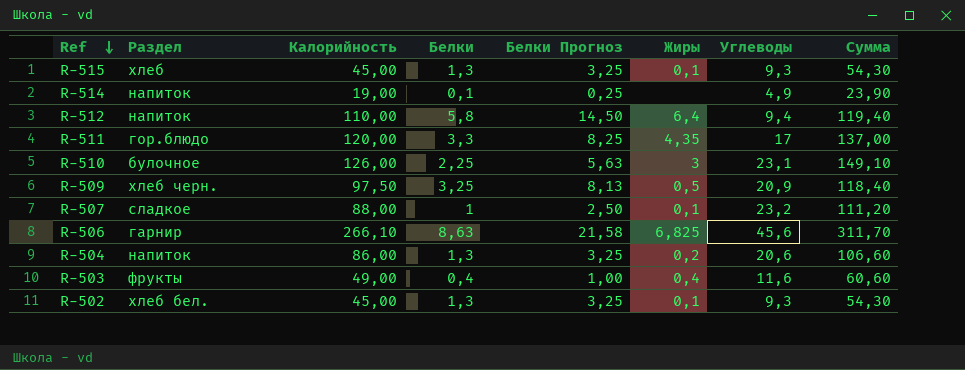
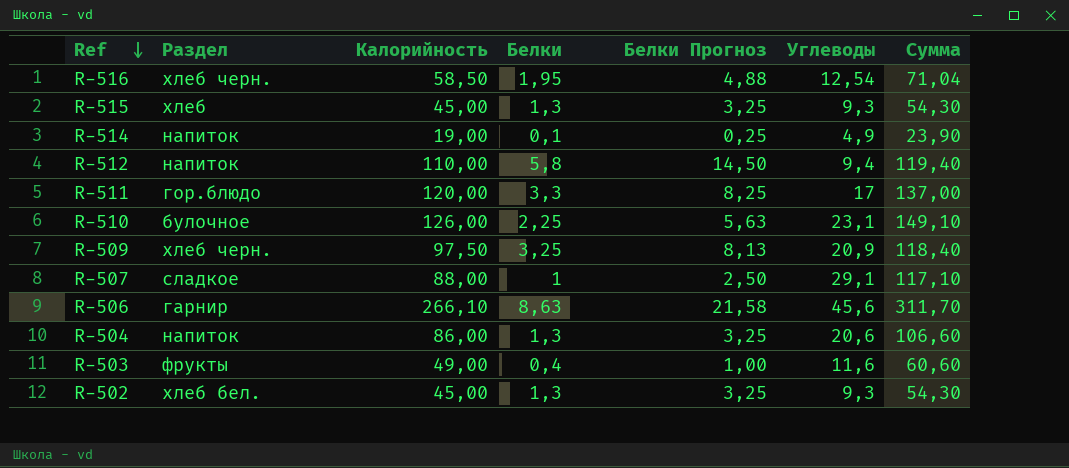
column Жиры | position: 6 -> none
row R-516: none -> хлеб черн. | 58,50 | 1,95 | 4,88 | 12,54 | 71,04
R-507 | Углеводы: 23,2 -> 29,1
R-507 | Сумма: 111,20 -> 117,10

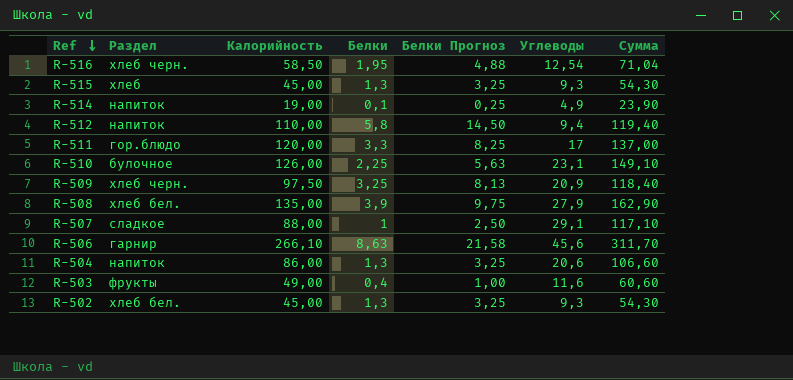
row R-508: none -> хлеб бел. | 135,00 | 3,9 | 9,75 | 27,9 | 162,90

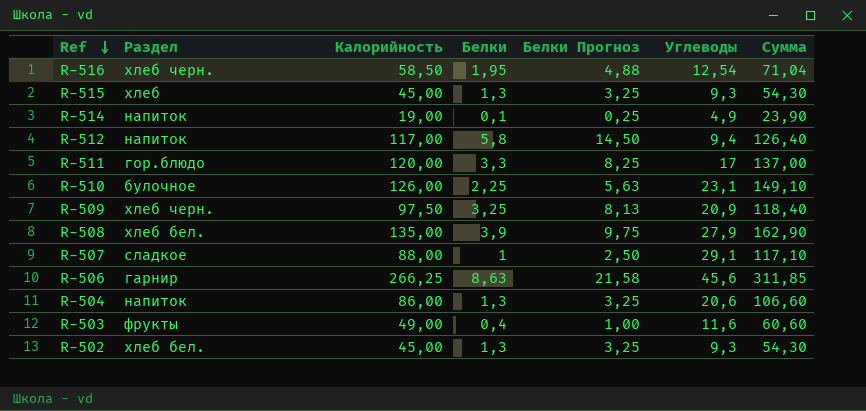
R-512 | Калорийность: 110,00 -> 117,00
R-512 | Сумма: 119,40 -> 126,40
R-506 | Калорийность: 266,10 -> 266,25
R-506 | Сумма: 311,70 -> 311,85

